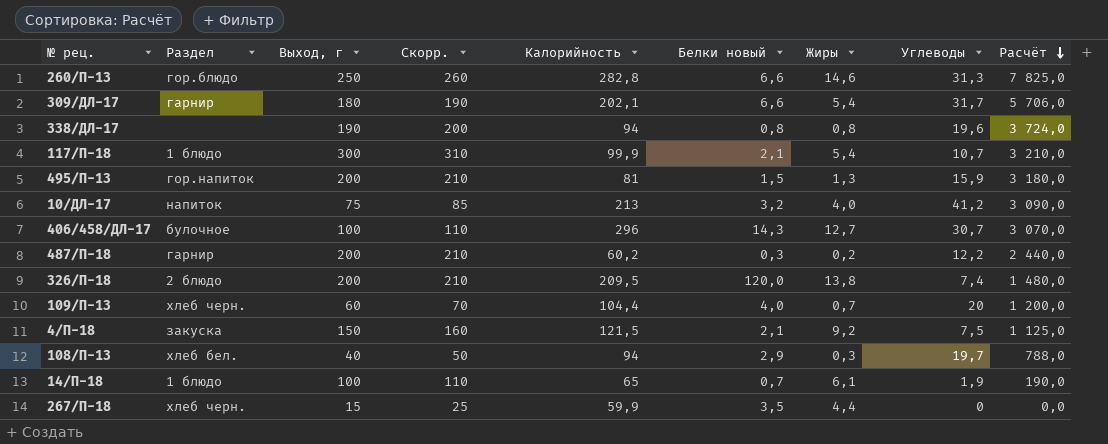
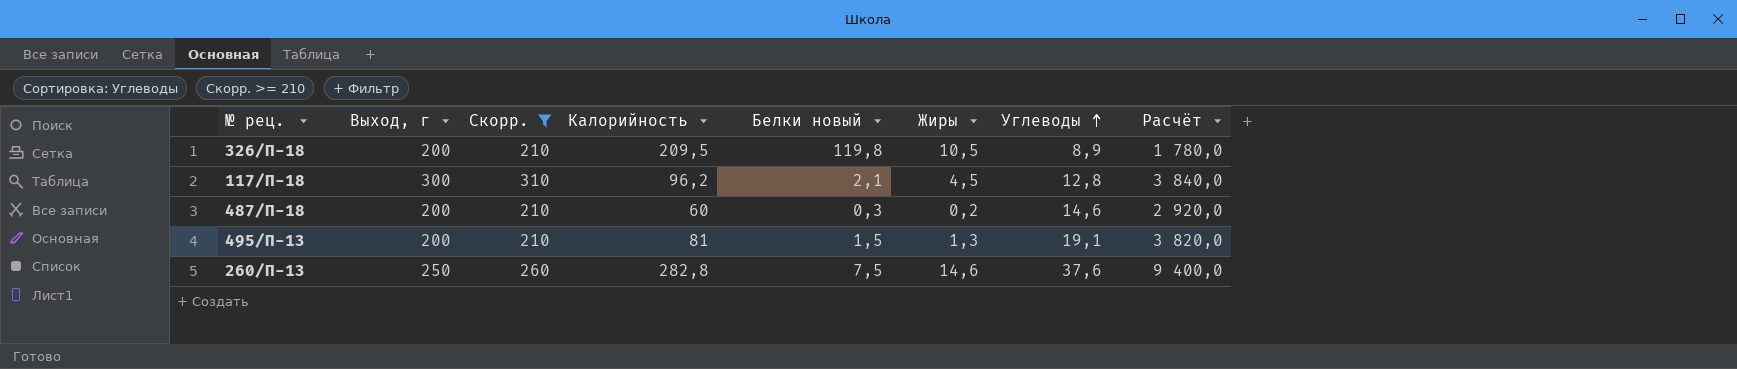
filter: none -> Скорр. >= 210
row order: Расчёт descending -> Углеводы ascending
column Раздел | position: 2 -> none
326/П-18 | Белки новый: 120,0 -> 119,8
326/П-18 | Жиры: 13,8 -> 10,5
326/П-18 | Углеводы: 7,4 -> 8,9
326/П-18 | Расчёт: 1 480,0 -> 1 780,0
117/П-18 | Калорийность: 99,9 -> 96,2
117/П-18 | Жиры: 5,4 -> 4,5
117/П-18 | Углеводы: 10,7 -> 12,8
117/П-18 | Расчёт: 3 210,0 -> 3 840,0
487/П-18 | Калорийность: 60,2 -> 60
487/П-18 | Углеводы: 12,2 -> 14,6
487/П-18 | Расчёт: 2 440,0 -> 2 920,0
495/П-13 | Углеводы: 15,9 -> 19,1
495/П-13 | Расчёт: 3 180,0 -> 3 820,0
260/П-13 | Белки новый: 6,6 -> 7,5
260/П-13 | Углеводы: 31,3 -> 37,6
260/П-13 | Расчёт: 7 825,0 -> 9 400,0

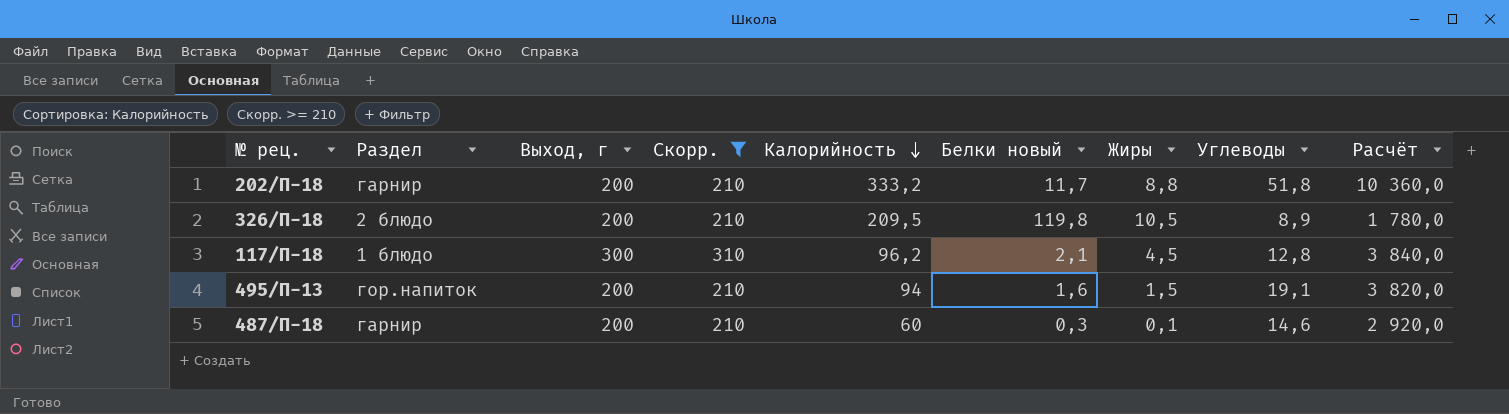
row order: Углеводы ascending -> Калорийность descending
column Раздел | position: none -> 2
row 260/П-13: 250 | 260 | 282,8 | 7,5 | 14,6 | 37,6 | 9 400,0 -> none
row 202/П-18: none -> гарнир | 200 | 210 | 333,2 | 11,7 | 8,8 | 51,8 | 10 360,0
495/П-13 | Калорийность: 81 -> 94
495/П-13 | Белки новый: 1,5 -> 1,6
495/П-13 | Жиры: 1,3 -> 1,5
487/П-18 | Жиры: 0,2 -> 0,1

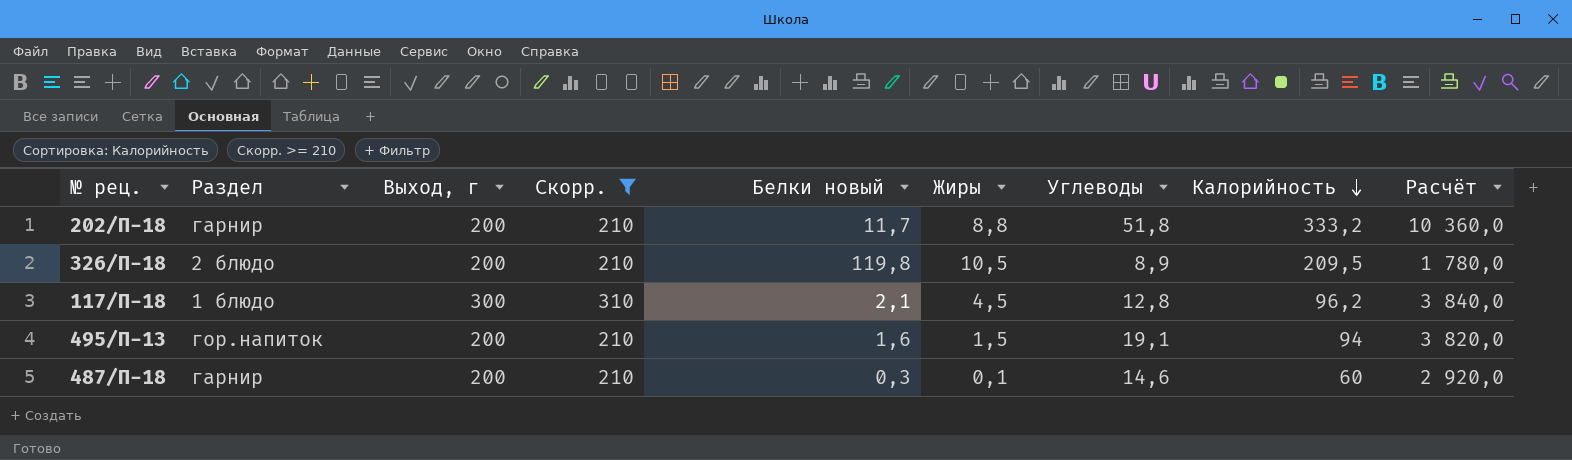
column Калорийность | position: 5 -> 8

